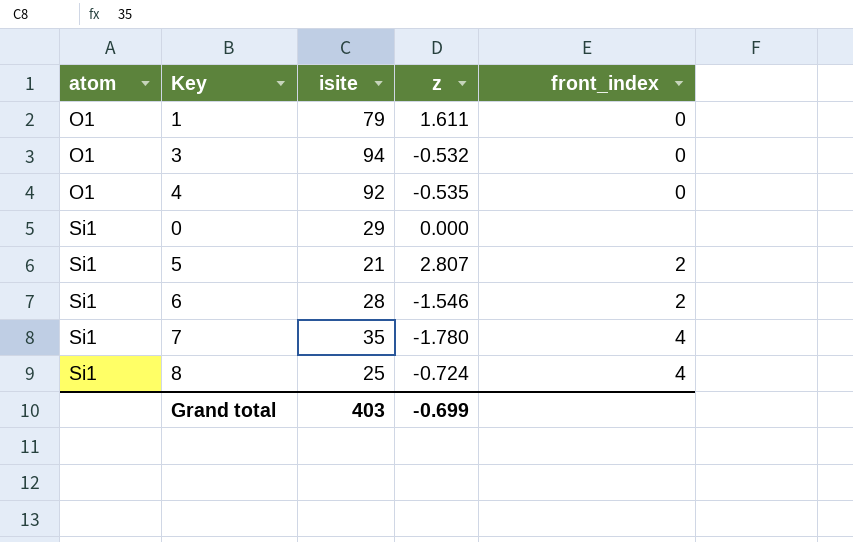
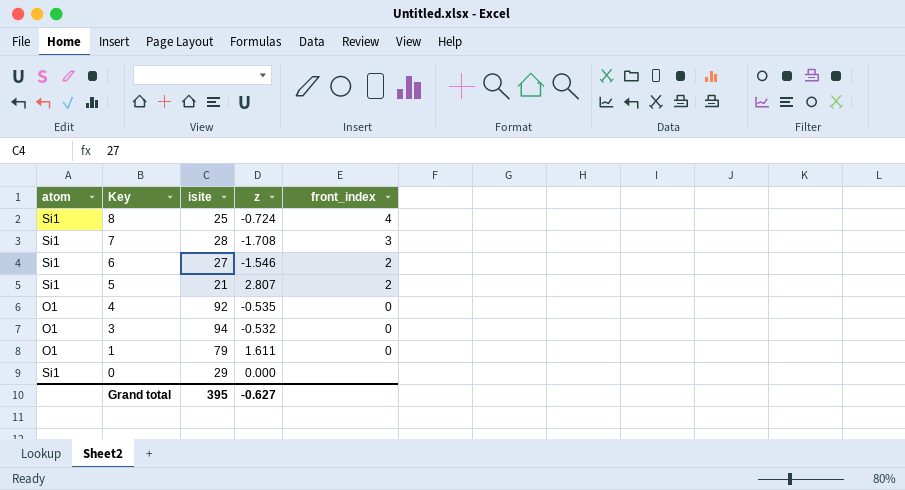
row order: atom ascending -> Key descending
7 | isite: 35 -> 28
7 | z: -1.780 -> -1.708
7 | front_index: 4 -> 3
6 | isite: 28 -> 27
Grand total | isite: 403 -> 395
Grand total | z: -0.699 -> -0.627

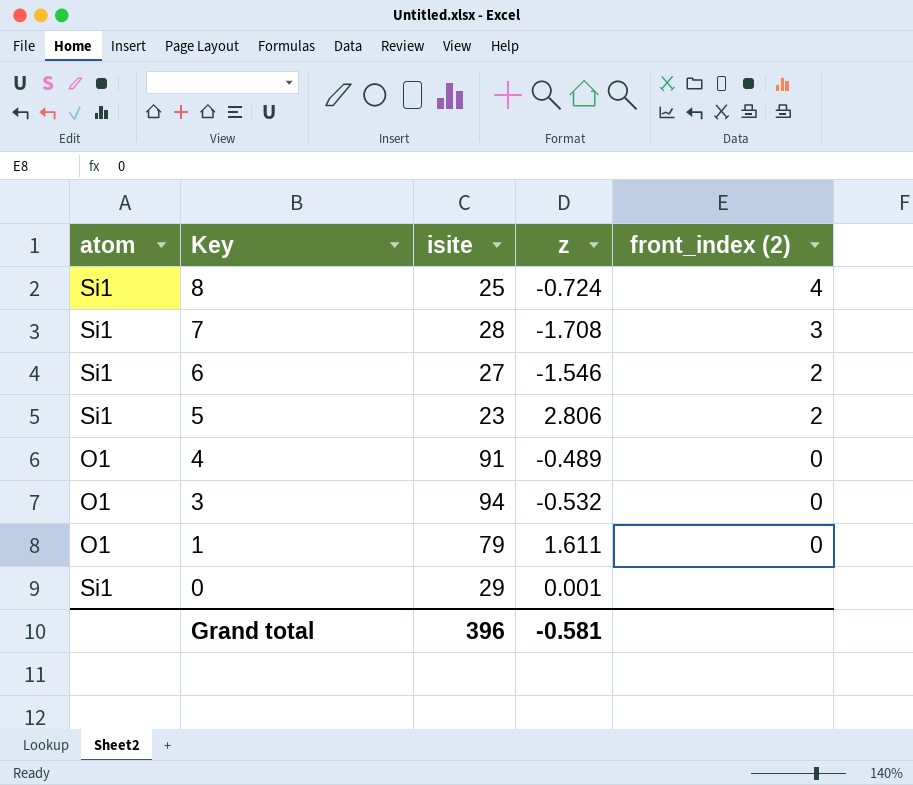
column name: front_index -> front_index (2)
5 | isite: 21 -> 23
5 | z: 2.807 -> 2.806
4 | isite: 92 -> 91
4 | z: -0.535 -> -0.489
0 | z: 0.000 -> 0.001
Grand total | isite: 395 -> 396
Grand total | z: -0.627 -> -0.581

